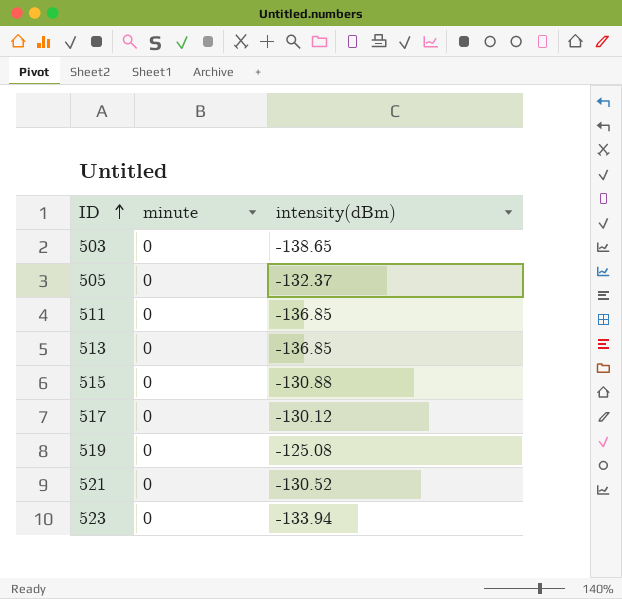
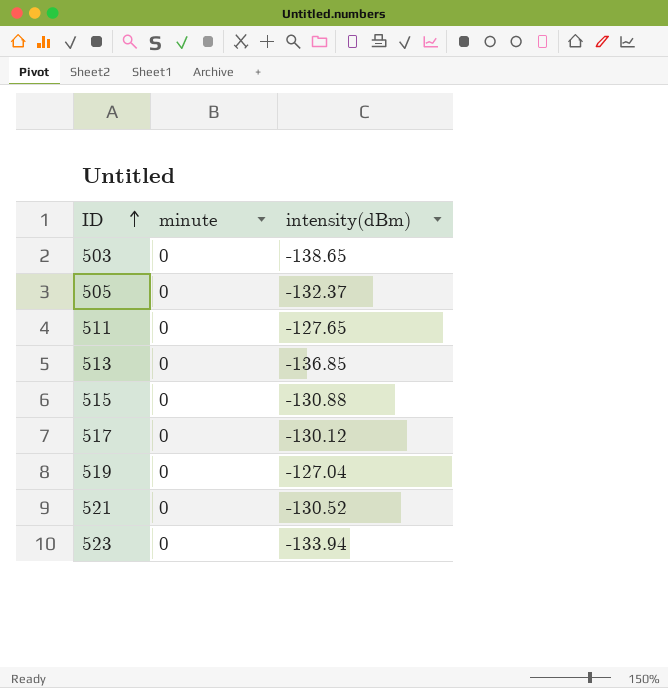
511 | intensity(dBm): -136.85 -> -127.65
519 | intensity(dBm): -125.08 -> -127.04

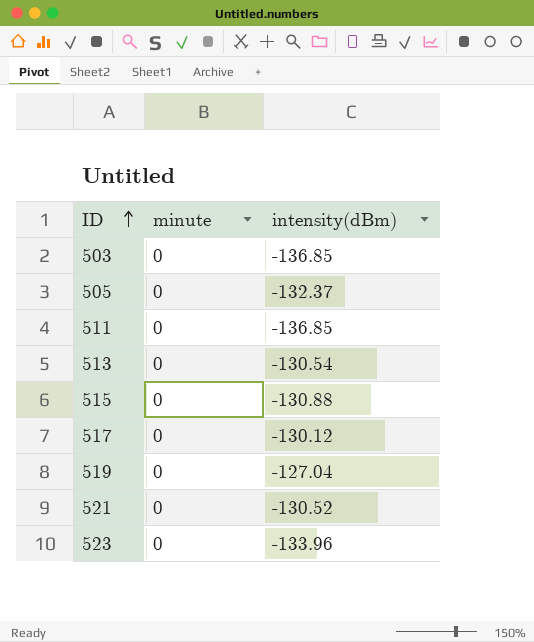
503 | intensity(dBm): -138.65 -> -136.85
511 | intensity(dBm): -127.65 -> -136.85
513 | intensity(dBm): -136.85 -> -130.54
523 | intensity(dBm): -133.94 -> -133.96

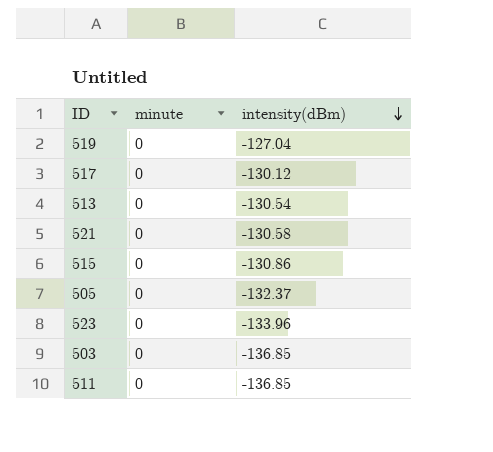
row order: ID ascending -> intensity(dBm) descending
521 | intensity(dBm): -130.52 -> -130.58
515 | intensity(dBm): -130.88 -> -130.86

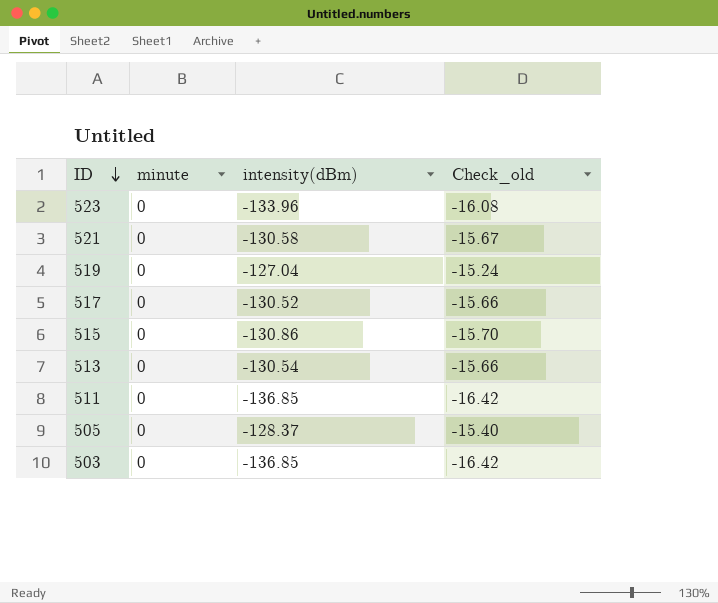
row order: intensity(dBm) descending -> ID descending
column Check_old | formula: none -> [intensity(dBm)] * 0.12
517 | intensity(dBm): -130.12 -> -130.52
505 | intensity(dBm): -132.37 -> -128.37

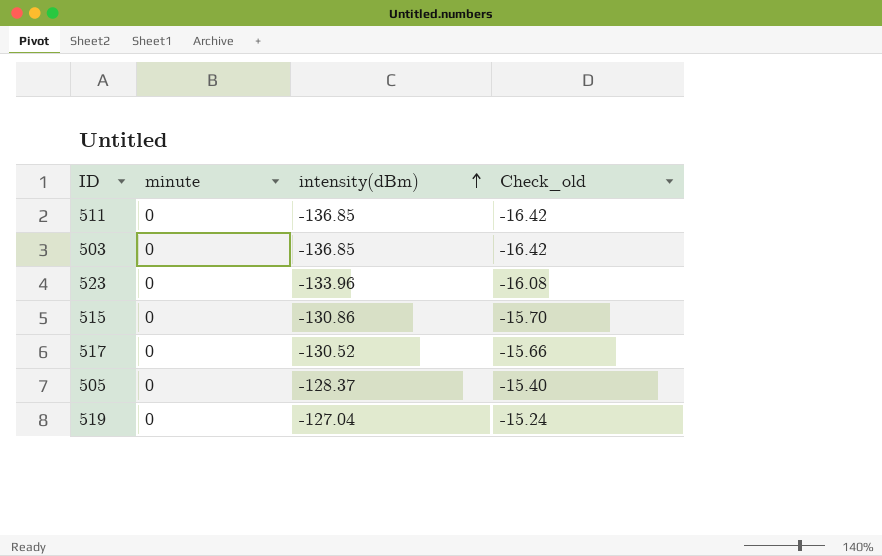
row order: ID descending -> intensity(dBm) ascending
row 521: 0 | -130.58 | -15.67 -> none
row 513: 0 | -130.54 | -15.66 -> none

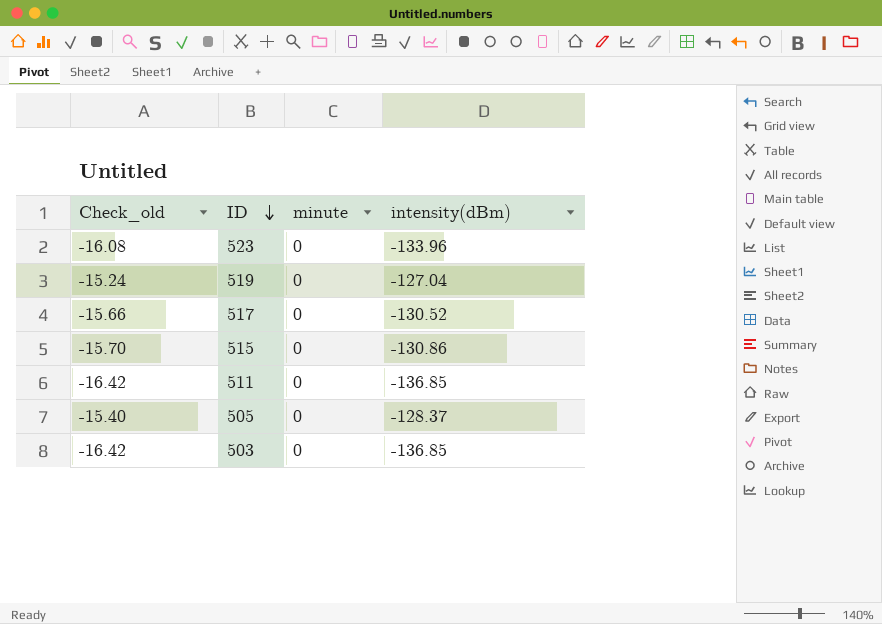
row order: intensity(dBm) ascending -> ID descending
column Check_old | position: 4 -> 1

